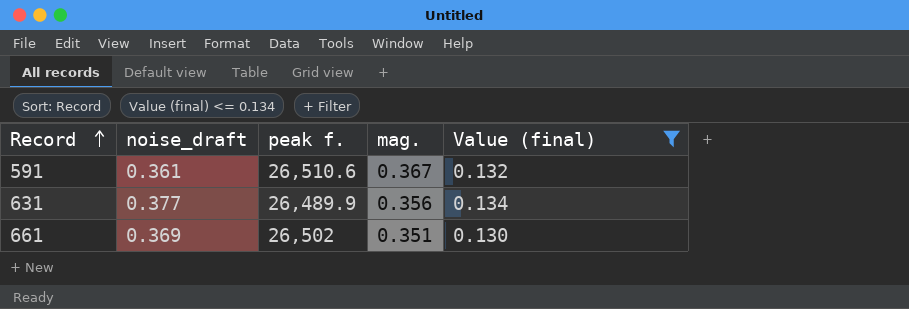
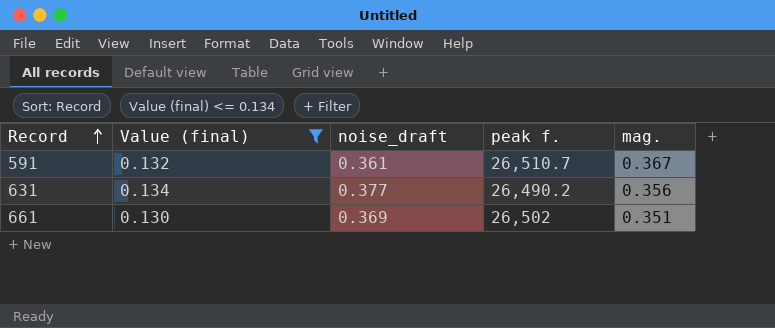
column Value (final) | position: 5 -> 2
591 | peak f.: 26,510.6 -> 26,510.7
631 | peak f.: 26,489.9 -> 26,490.2

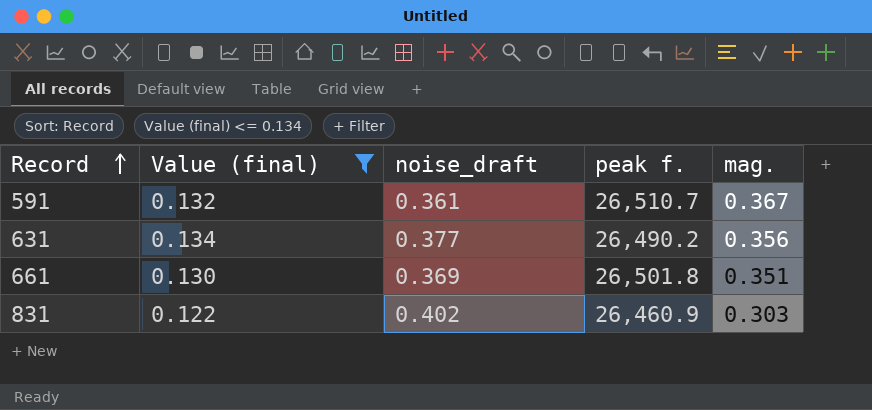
661 | peak f.: 26,502 -> 26,501.8
row 831: none -> 0.122 | 0.402 | 26,460.9 | 0.303

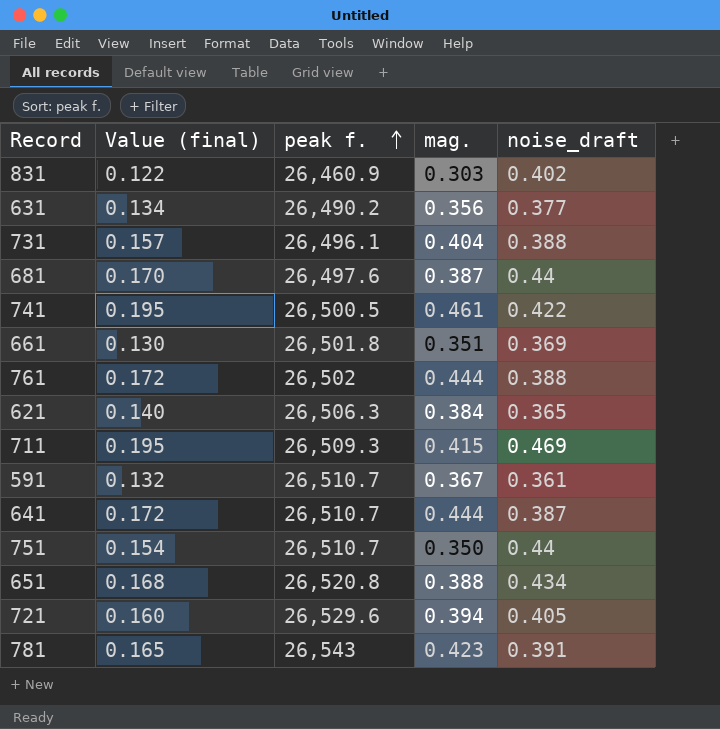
filter: Value (final) <= 0.134 -> none
row order: Record ascending -> peak f. ascending
column noise_draft | position: 3 -> 5

